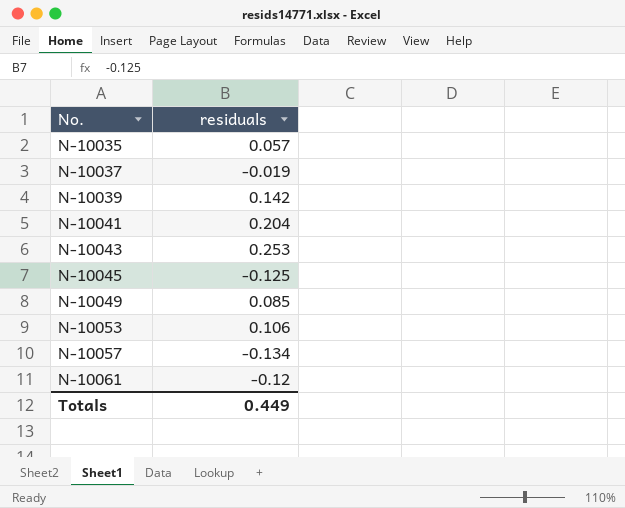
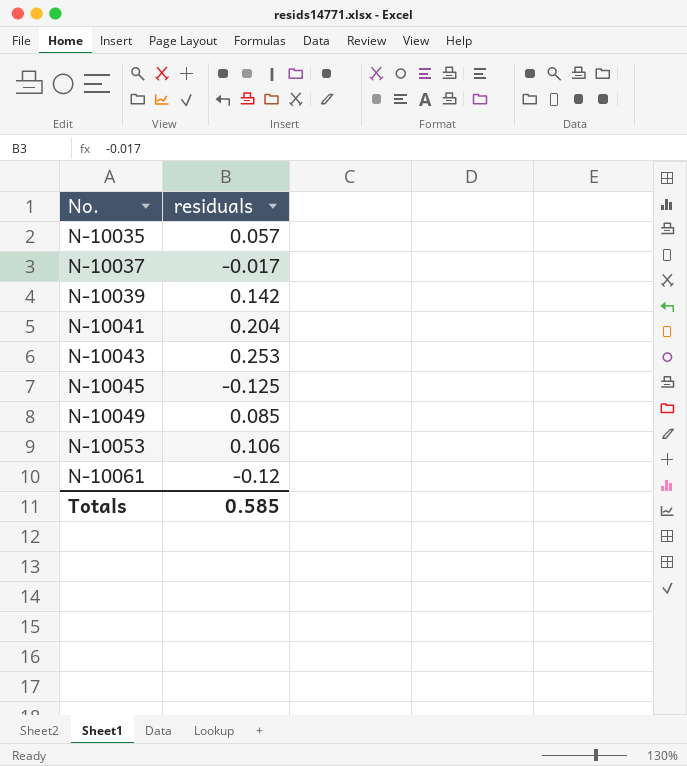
row N-10057: -0.134 -> none
N-10037 | residuals: -0.019 -> -0.017
Totals | residuals: 0.449 -> 0.585

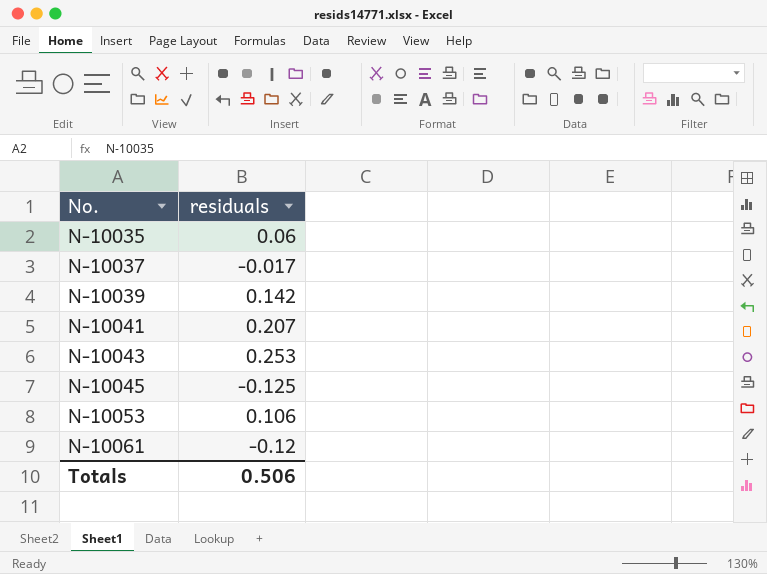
row N-10049: 0.085 -> none
N-10035 | residuals: 0.057 -> 0.06
N-10041 | residuals: 0.204 -> 0.207
Totals | residuals: 0.585 -> 0.506

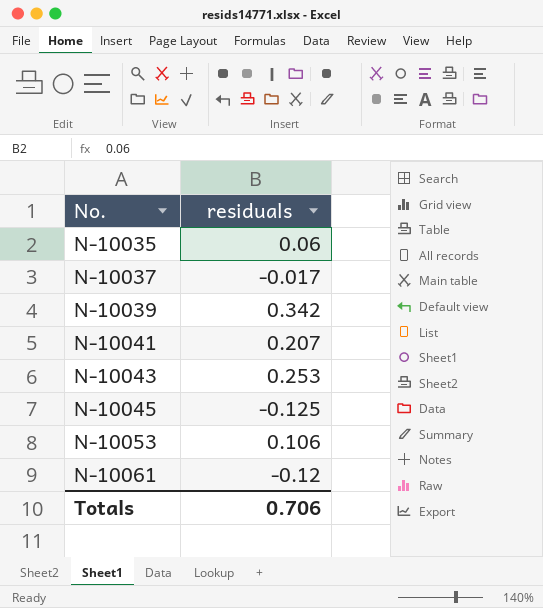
N-10039 | residuals: 0.142 -> 0.342
Totals | residuals: 0.506 -> 0.706

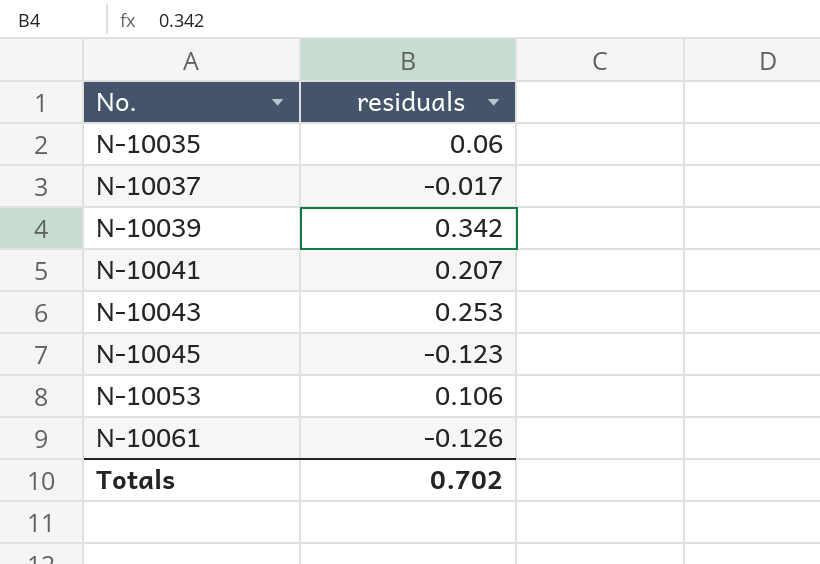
N-10045 | residuals: -0.125 -> -0.123
N-10061 | residuals: -0.12 -> -0.126
Totals | residuals: 0.706 -> 0.702

